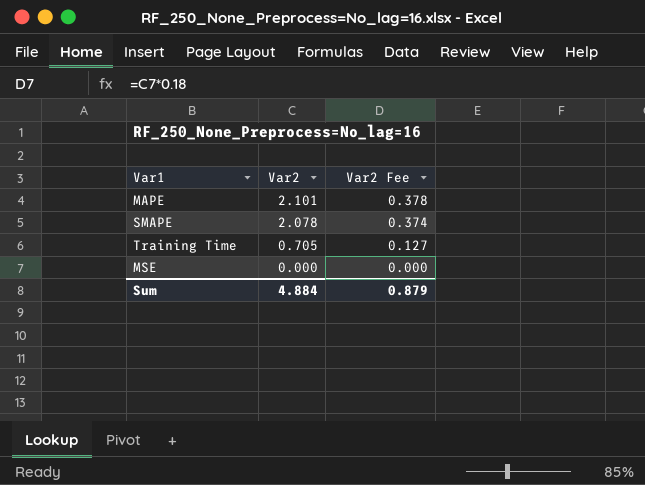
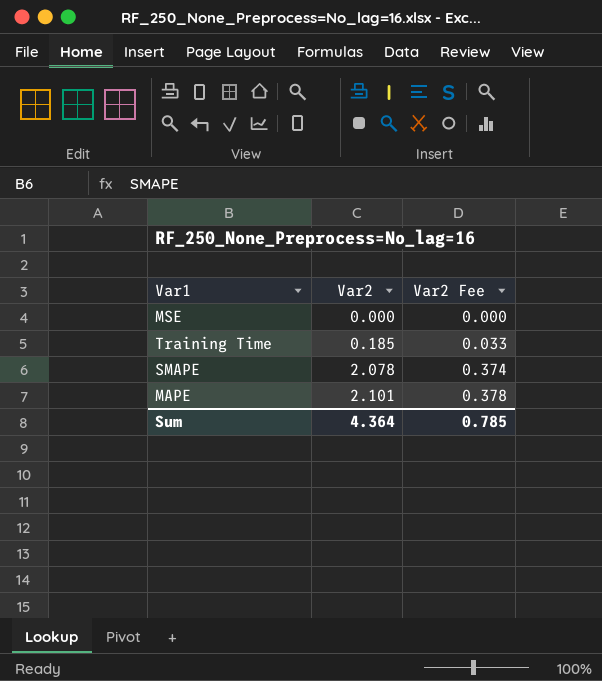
row order: Var2 descending -> Var2 ascending
Training Time | Var2: 0.705 -> 0.185
Training Time | Var2 Fee: 0.127 -> 0.033
Sum | Var2: 4.884 -> 4.364
Sum | Var2 Fee: 0.879 -> 0.785

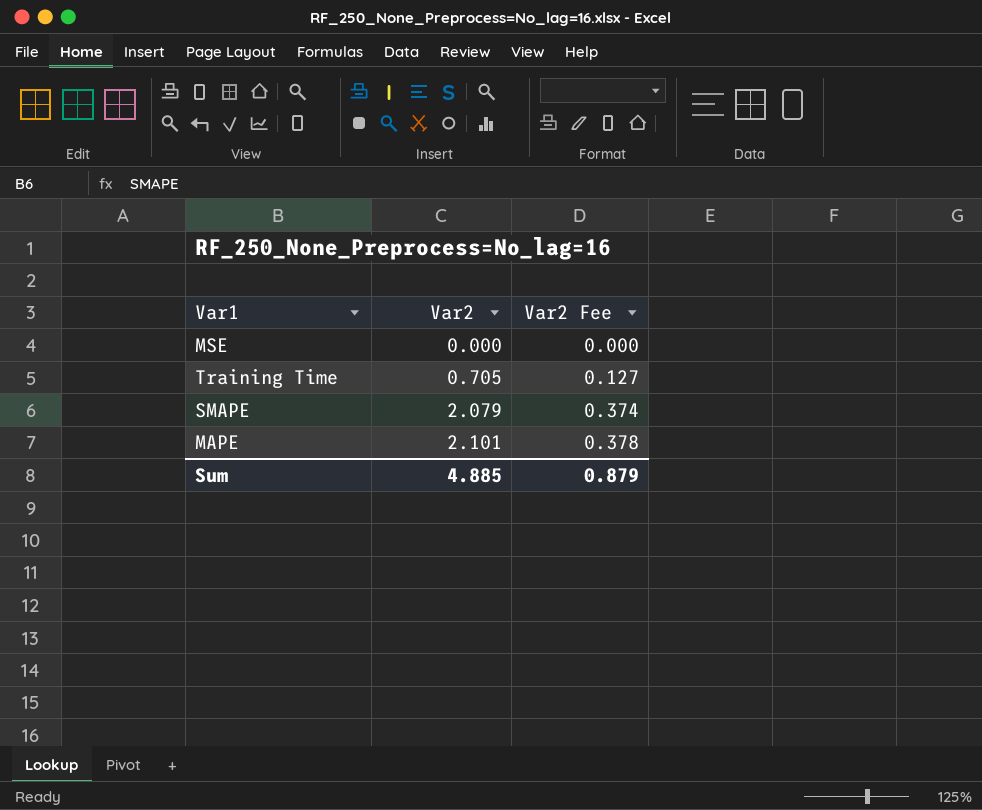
Training Time | Var2: 0.185 -> 0.705
Training Time | Var2 Fee: 0.033 -> 0.127
SMAPE | Var2: 2.078 -> 2.079
Sum | Var2: 4.364 -> 4.885
Sum | Var2 Fee: 0.785 -> 0.879

